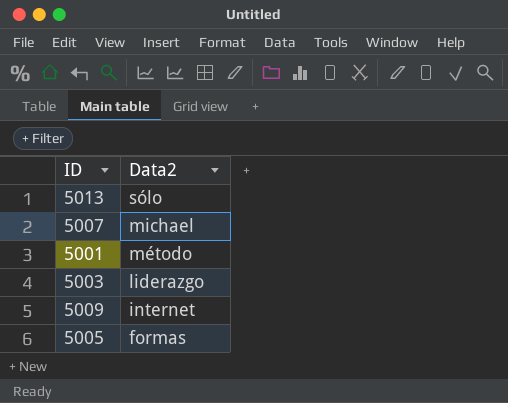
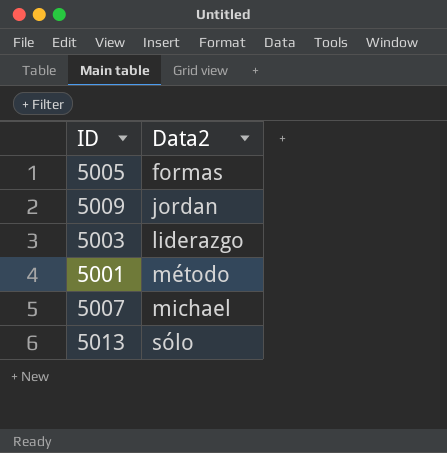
row order: Data2 descending -> Data2 ascending
5009 | Data2: internet -> jordan

